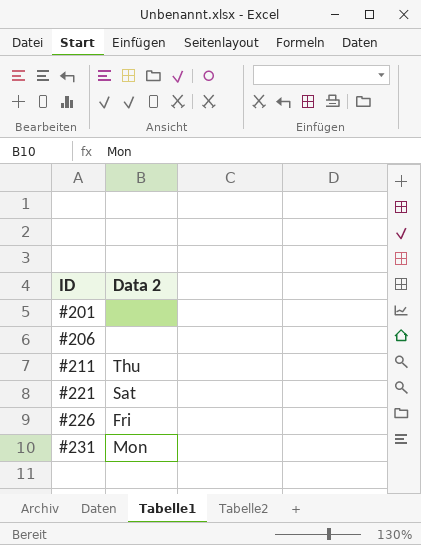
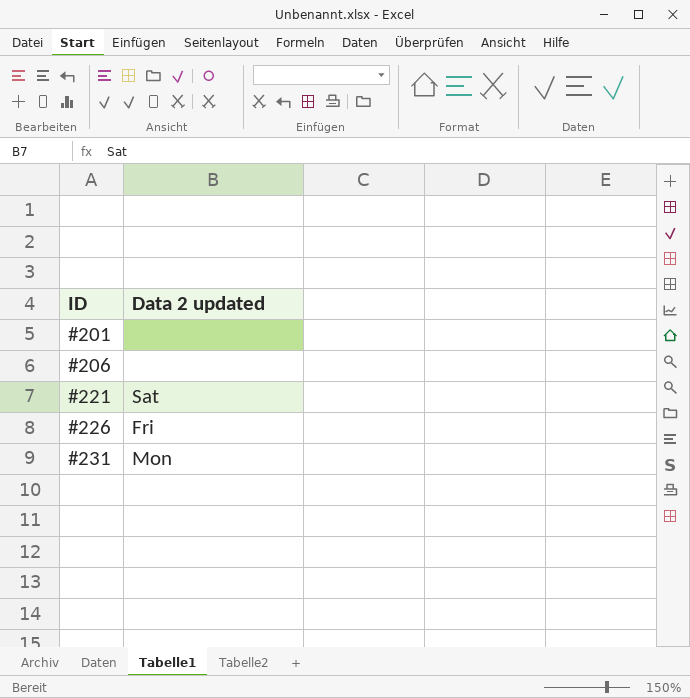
column name: Data 2 -> Data 2 updated
row #211: Thu -> none

